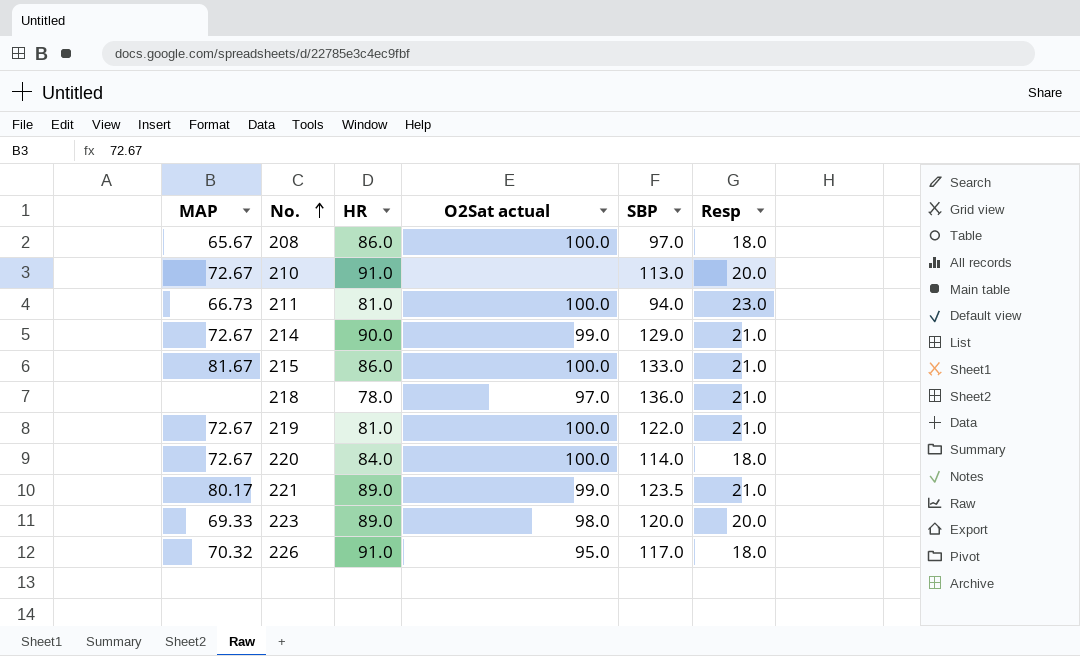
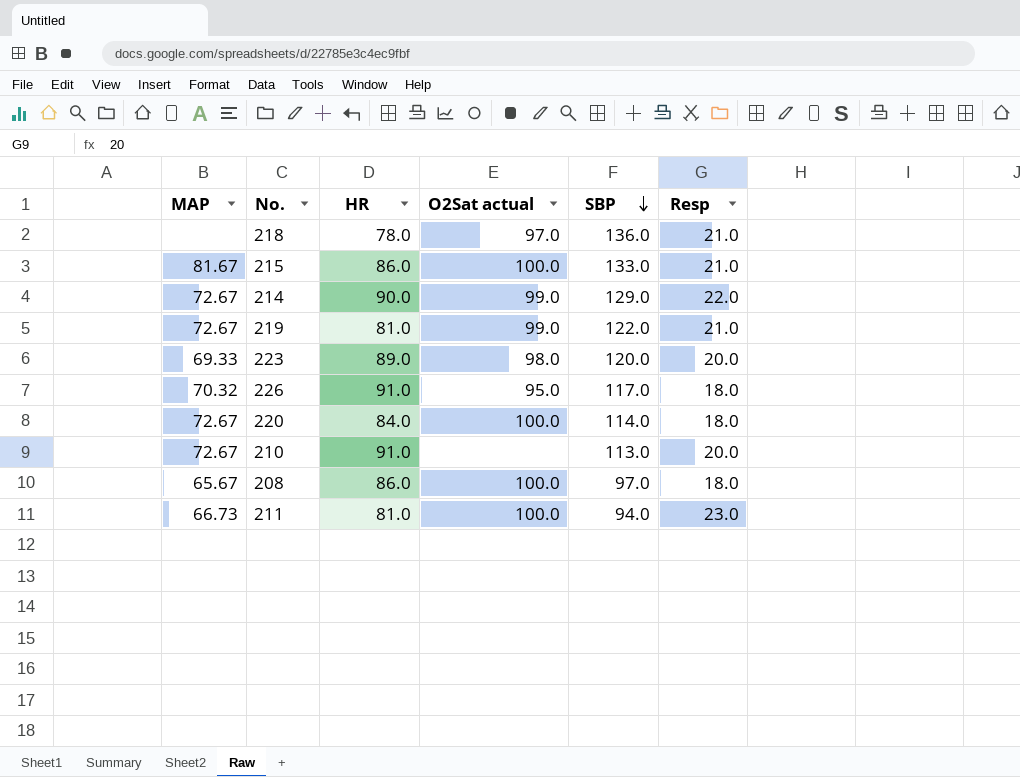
row order: No. ascending -> SBP descending
row 221: 80.17 | 89.0 | 99.0 | 123.5 | 21.0 -> none
214 | Resp: 21.0 -> 22.0
219 | O2Sat actual: 100.0 -> 99.0

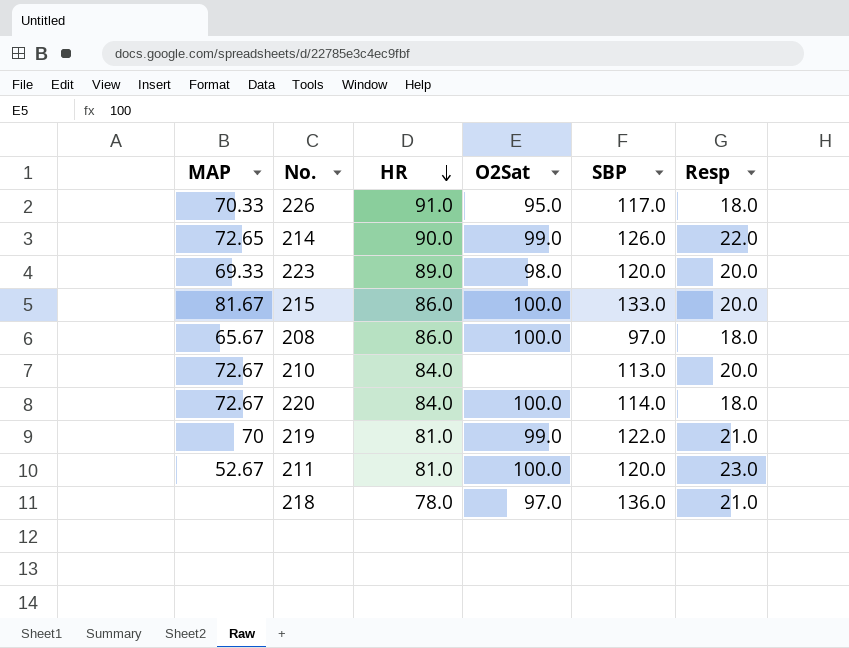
row order: SBP descending -> HR descending
column name: O2Sat actual -> O2Sat
226 | MAP: 70.32 -> 70.33
214 | MAP: 72.67 -> 72.65
214 | SBP: 129.0 -> 126.0
215 | Resp: 21.0 -> 20.0
210 | HR: 91.0 -> 84.0
219 | MAP: 72.67 -> 70
211 | MAP: 66.73 -> 52.67
211 | SBP: 94.0 -> 120.0

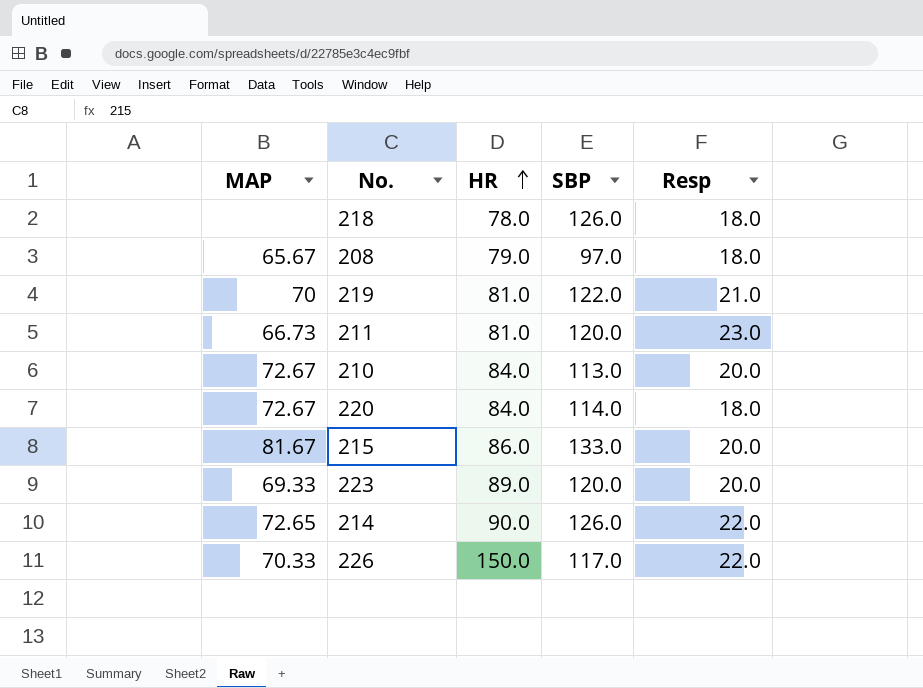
row order: HR descending -> HR ascending
column O2Sat | position: 4 -> none
218 | SBP: 136.0 -> 126.0
218 | Resp: 21.0 -> 18.0
208 | HR: 86.0 -> 79.0
211 | MAP: 52.67 -> 66.73
226 | HR: 91.0 -> 150.0
226 | Resp: 18.0 -> 22.0

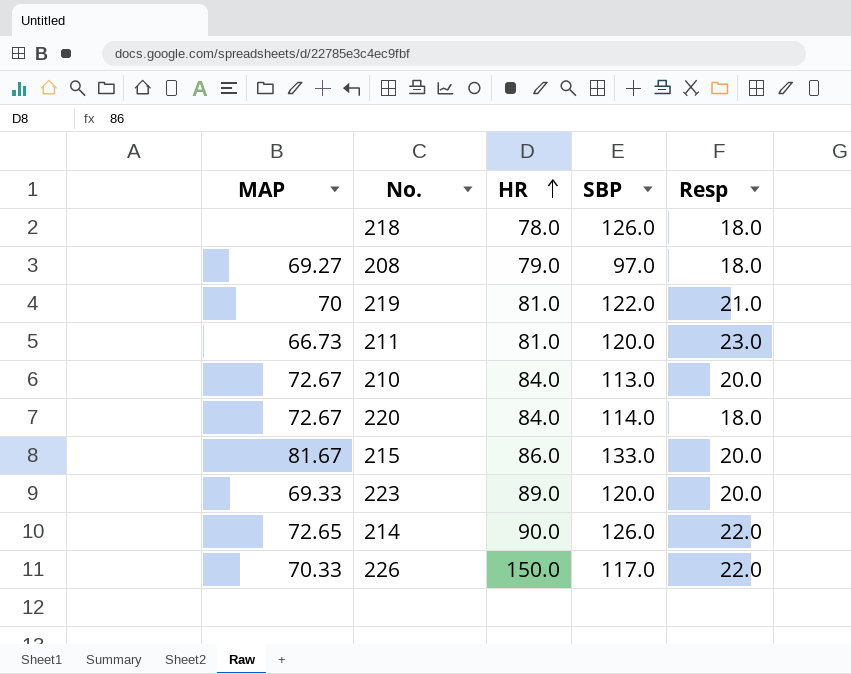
208 | MAP: 65.67 -> 69.27

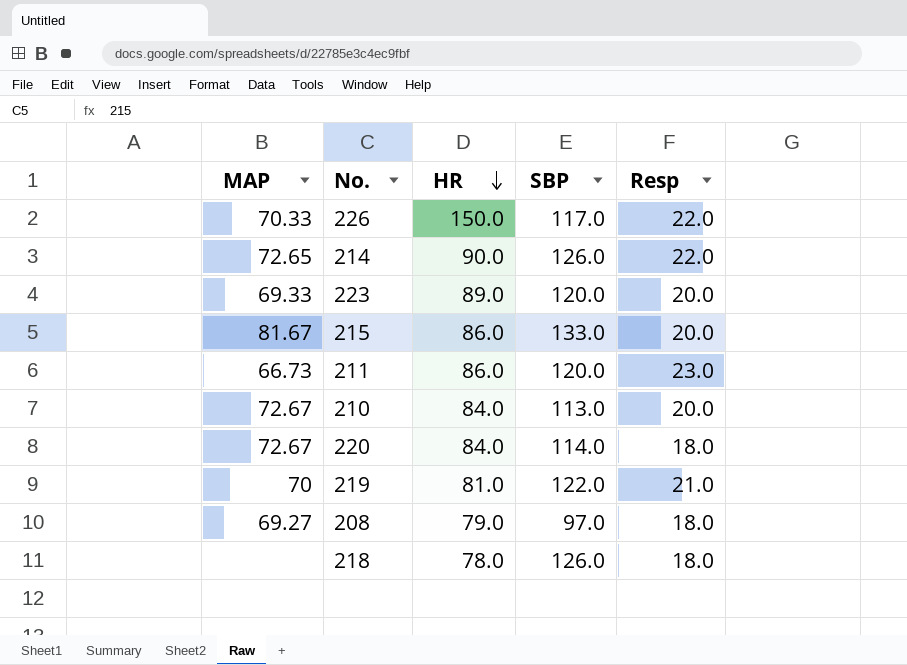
row order: HR ascending -> HR descending
211 | HR: 81.0 -> 86.0

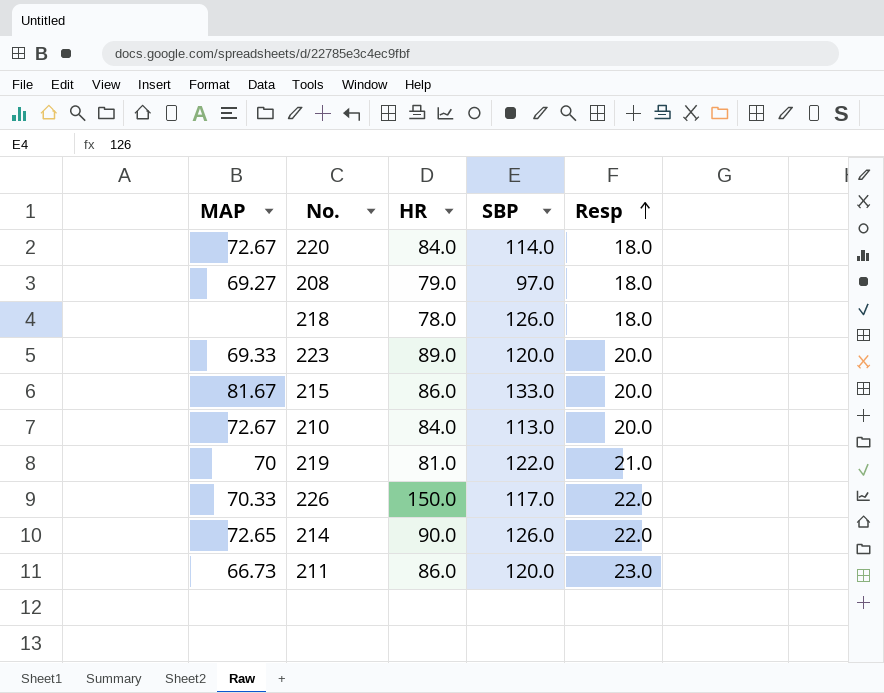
row order: HR descending -> Resp ascending

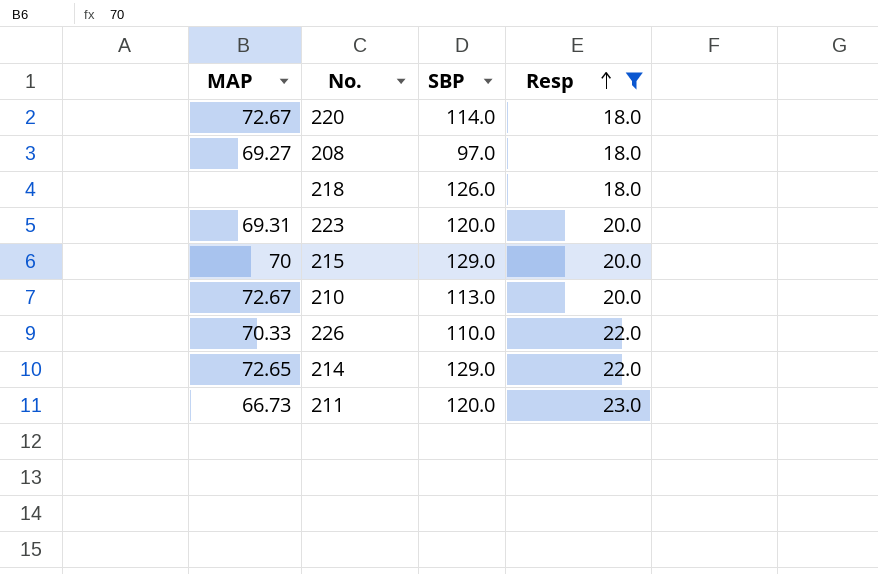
filter: none -> Resp != 21.0
column HR | position: 3 -> none
223 | MAP: 69.33 -> 69.31
215 | MAP: 81.67 -> 70
215 | SBP: 133.0 -> 129.0
226 | SBP: 117.0 -> 110.0
214 | SBP: 126.0 -> 129.0

